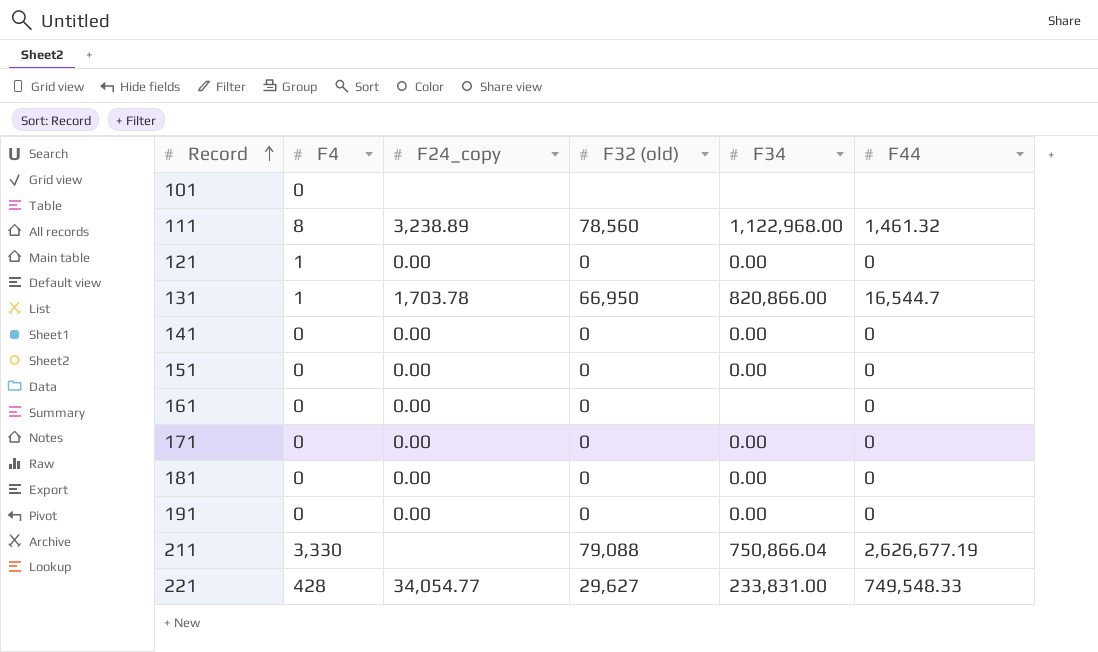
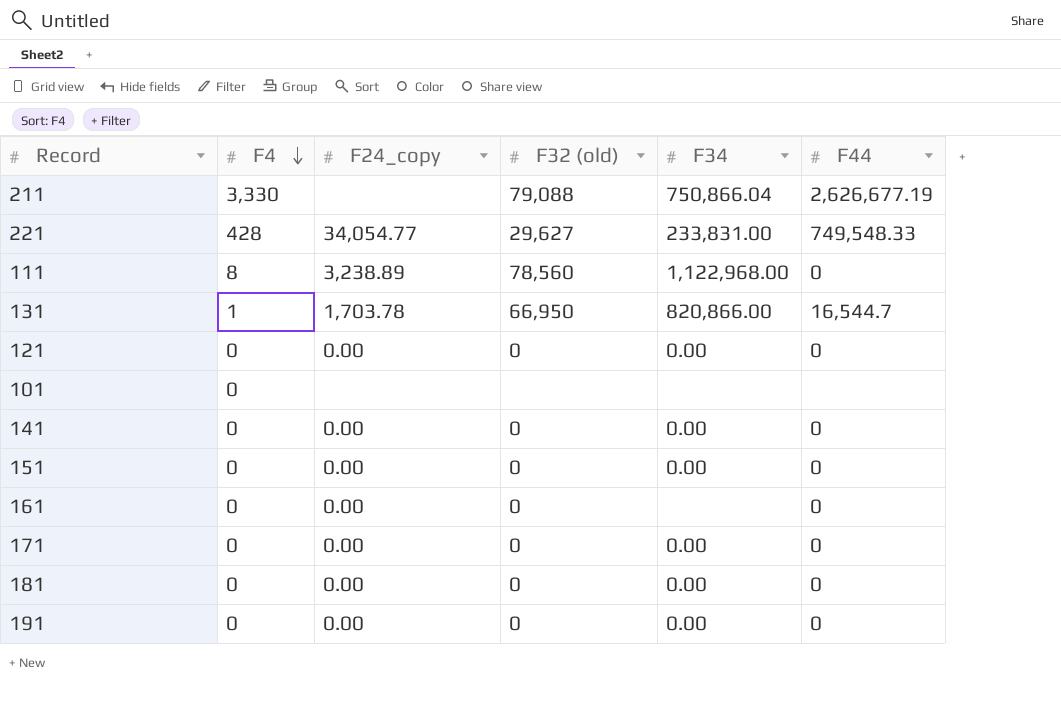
row order: Record ascending -> F4 descending
111 | F44: 1,461.32 -> 0
121 | F4: 1 -> 0

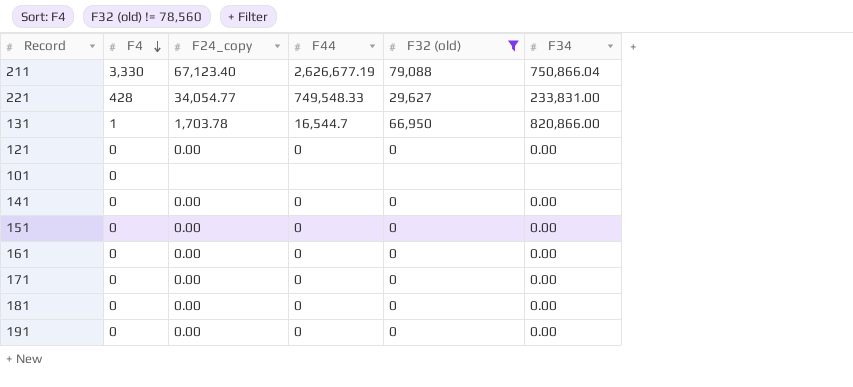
filter: none -> F32 (old) != 78,560
column F44 | position: 6 -> 4
211 | F24_copy: none -> 67,123.40
161 | F34: none -> 0.00

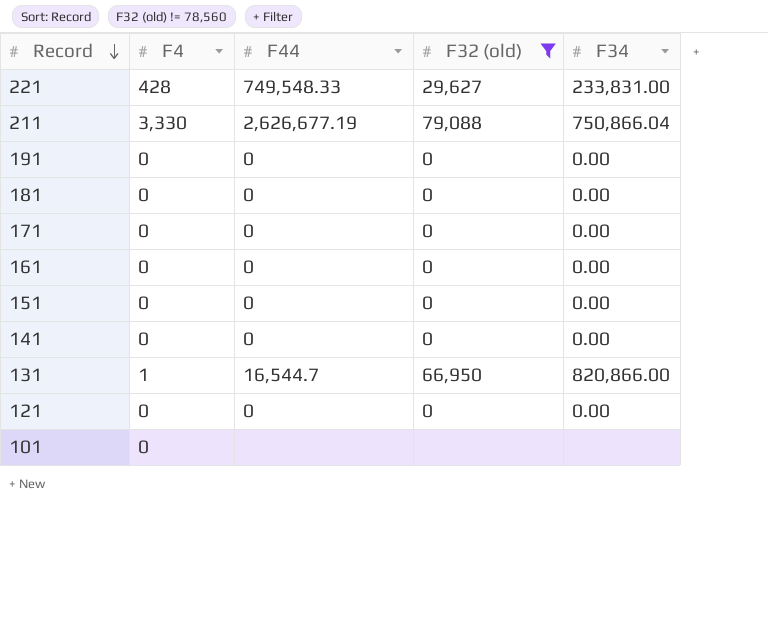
row order: F4 descending -> Record descending
column F24_copy | position: 3 -> none

